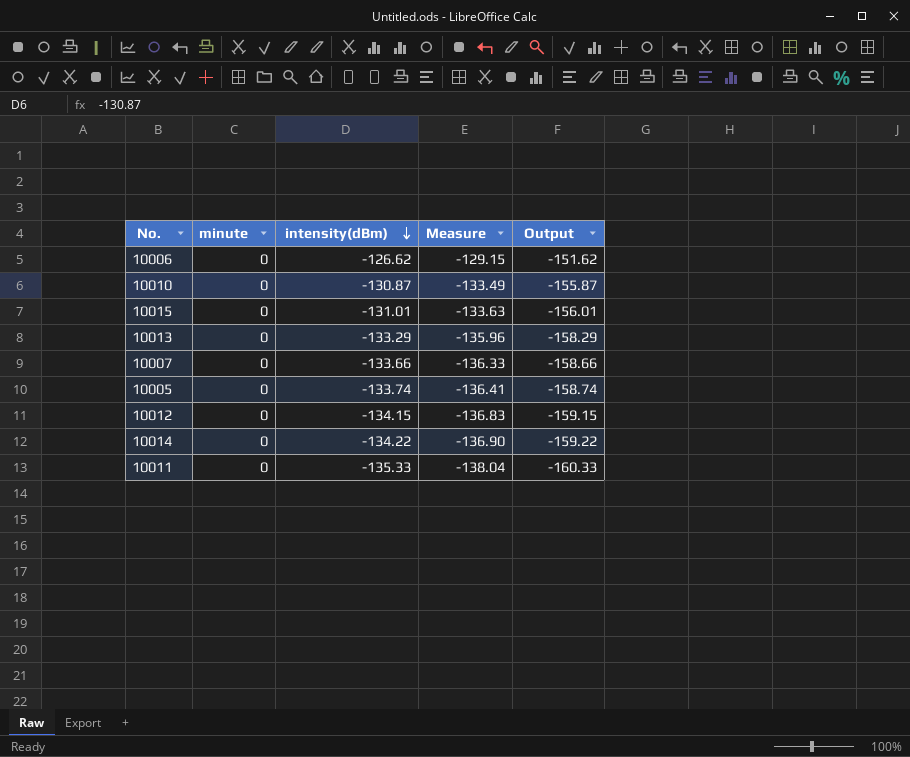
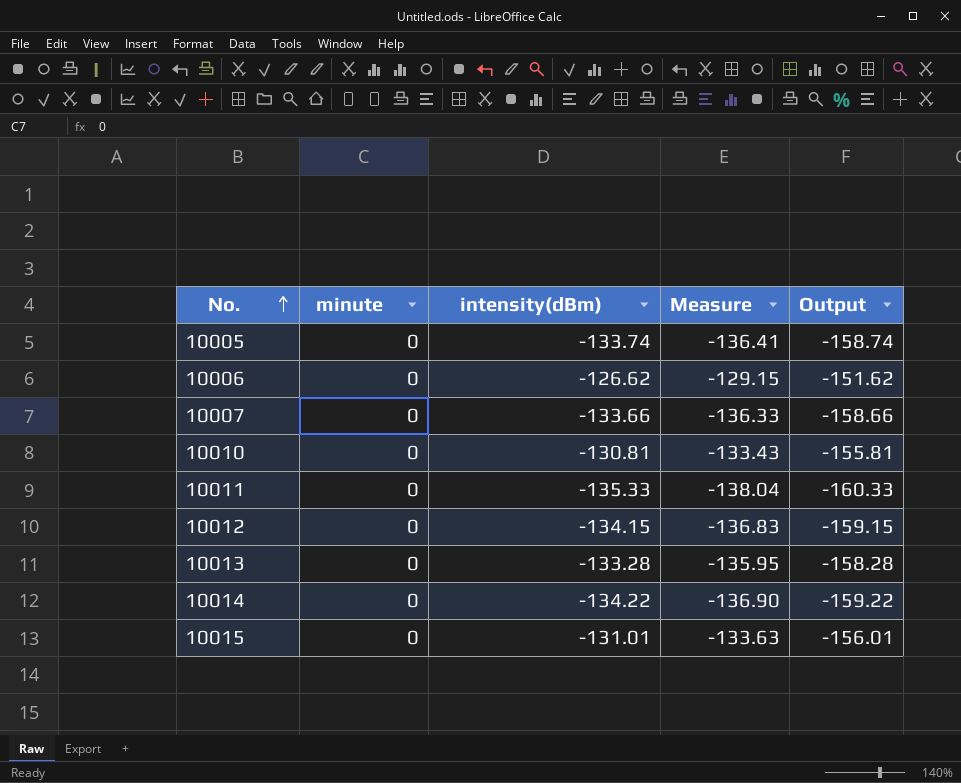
row order: intensity(dBm) descending -> No. ascending
10010 | intensity(dBm): -130.87 -> -130.81
10010 | Measure: -133.49 -> -133.43
10010 | Output: -155.87 -> -155.81
10013 | intensity(dBm): -133.29 -> -133.28
10013 | Measure: -135.96 -> -135.95
10013 | Output: -158.29 -> -158.28

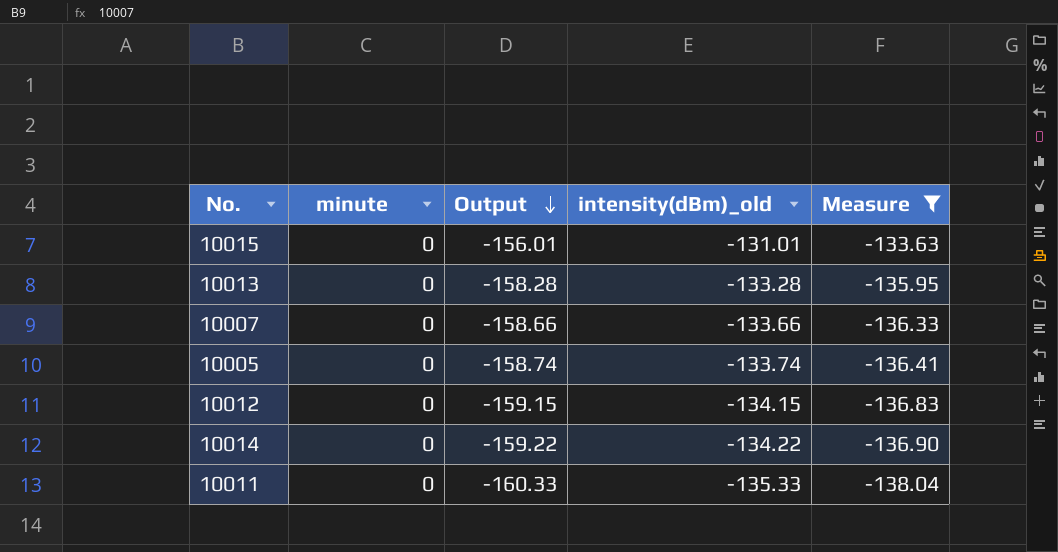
filter: none -> Measure <= -133.63
row order: No. ascending -> Output descending
column Output | position: 5 -> 3
column name: intensity(dBm) -> intensity(dBm)_old

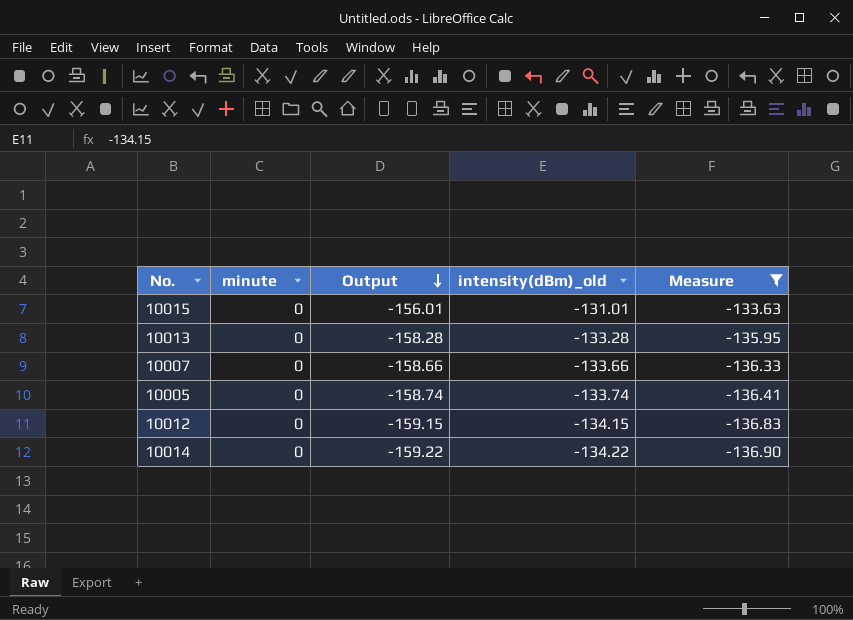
row 10011: 0 | -160.33 | -135.33 | -138.04 -> none

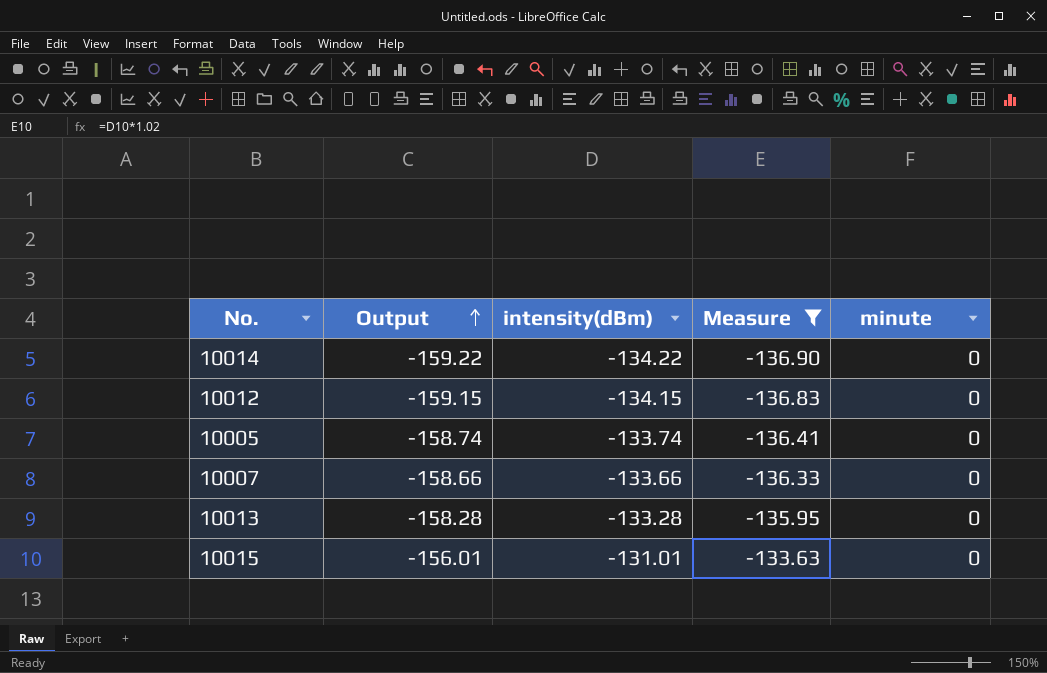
row order: Output descending -> Output ascending
column name: intensity(dBm)_old -> intensity(dBm)
column minute | position: 2 -> 5

